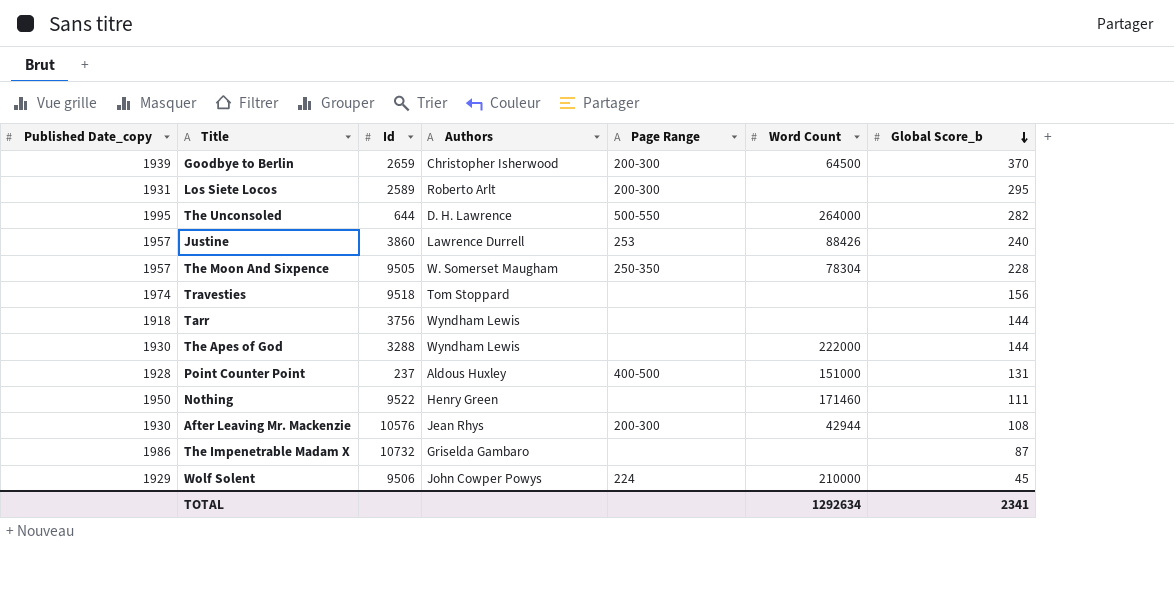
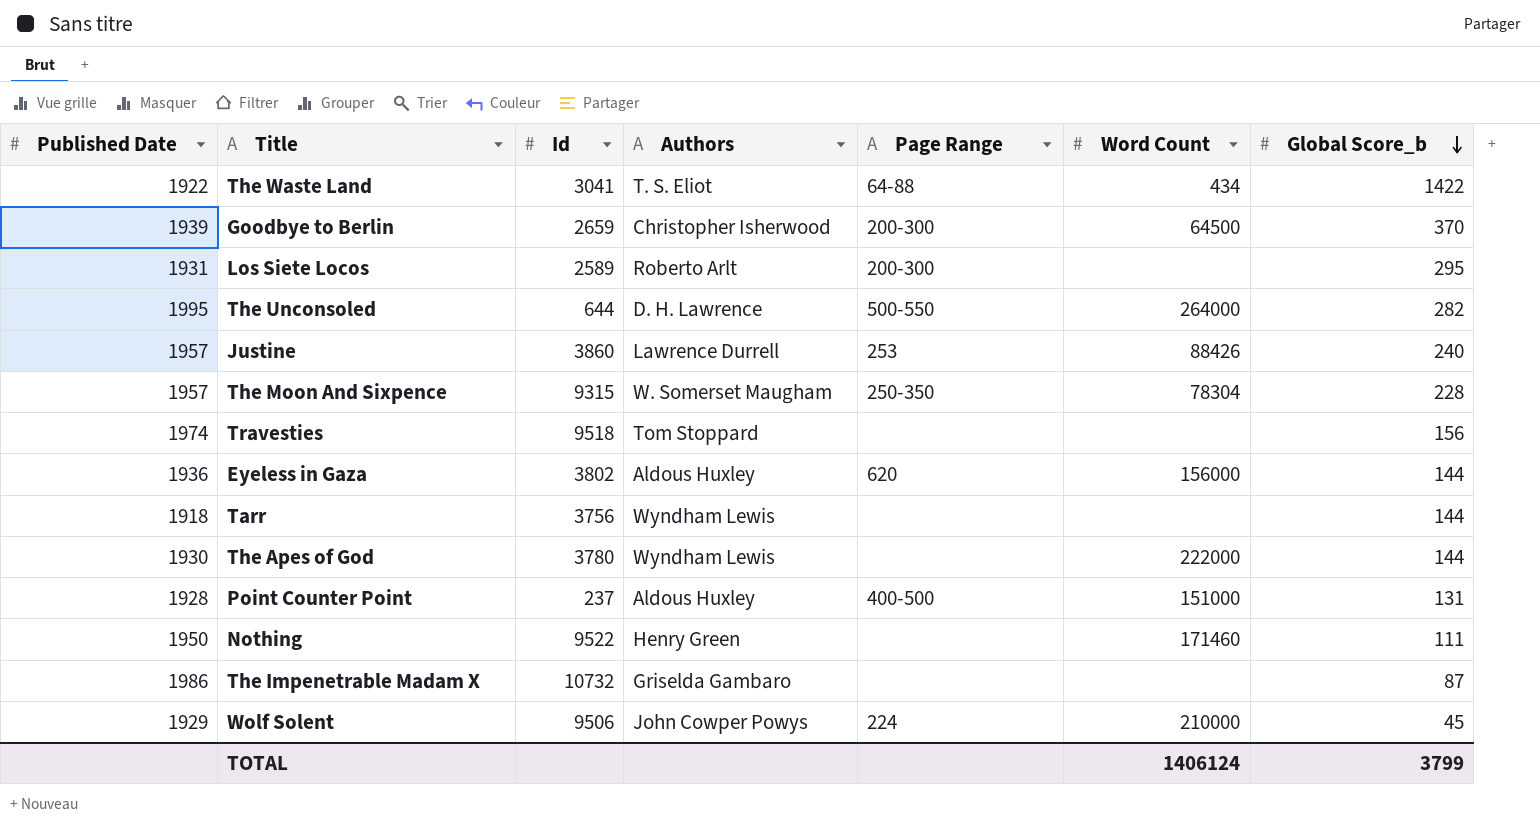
column name: Published Date_copy -> Published Date
row After Leaving Mr. Mackenzie: 1930 | 10576 | Jean Rhys | 200-300 | 42944 | 108 -> none
row The Waste Land: none -> 1922 | 3041 | T. S. Eliot | 64-88 | 434 | 1422
The Moon And Sixpence | Id: 9505 -> 9315
row Eyeless in Gaza: none -> 1936 | 3802 | Aldous Huxley | 620 | 156000 | 144
The Apes of God | Id: 3288 -> 3780
TOTAL | Word Count: 1292634 -> 1406124
TOTAL | Global Score_b: 2341 -> 3799

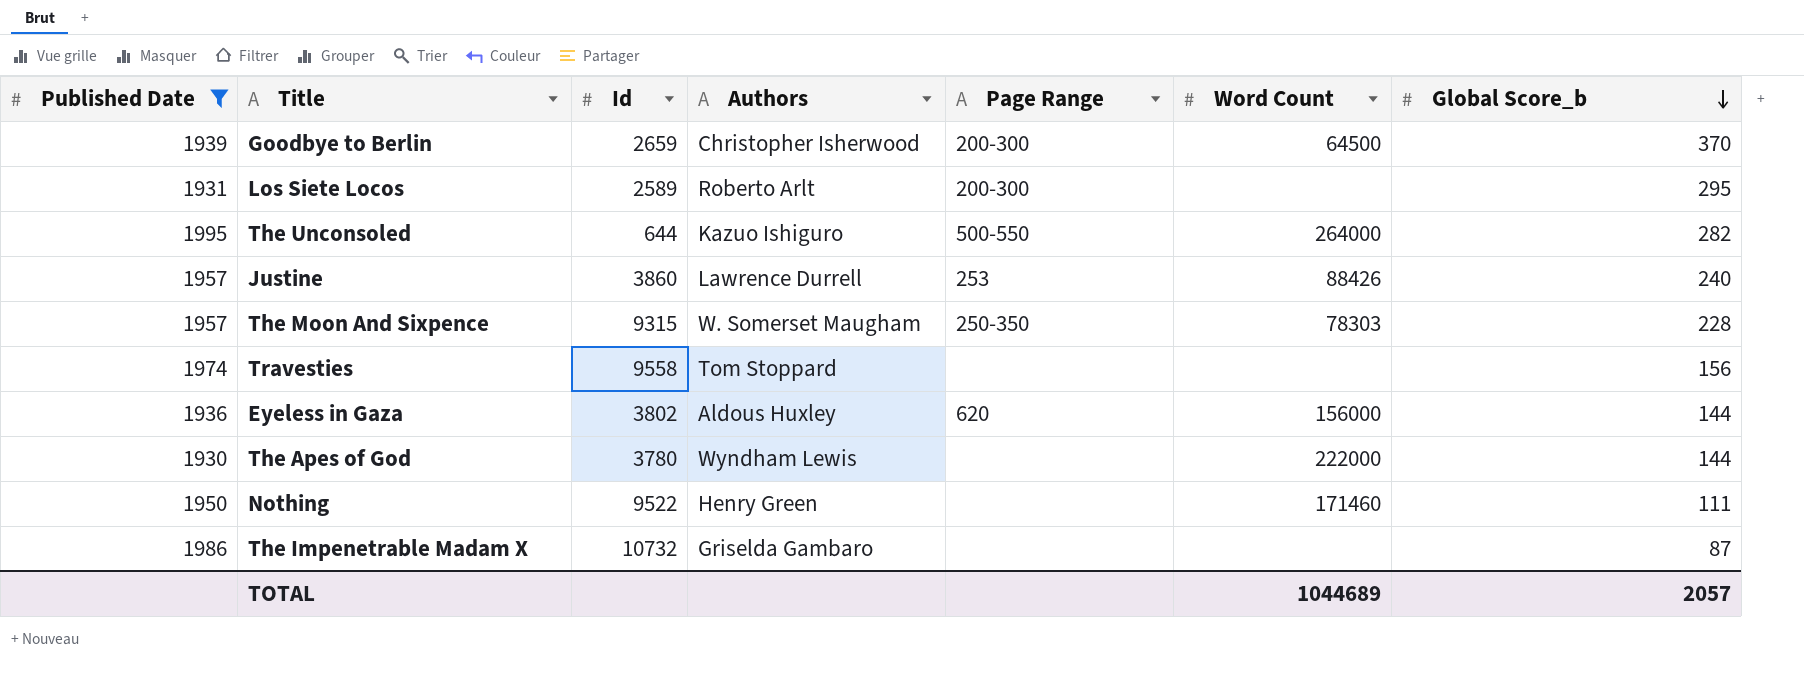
filter: none -> Published Date >= 1930
The Unconsoled | Authors: D. H. Lawrence -> Kazuo Ishiguro
The Moon And Sixpence | Word Count: 78304 -> 78303
Travesties | Id: 9518 -> 9558
TOTAL | Word Count: 1406124 -> 1044689
TOTAL | Global Score_b: 3799 -> 2057

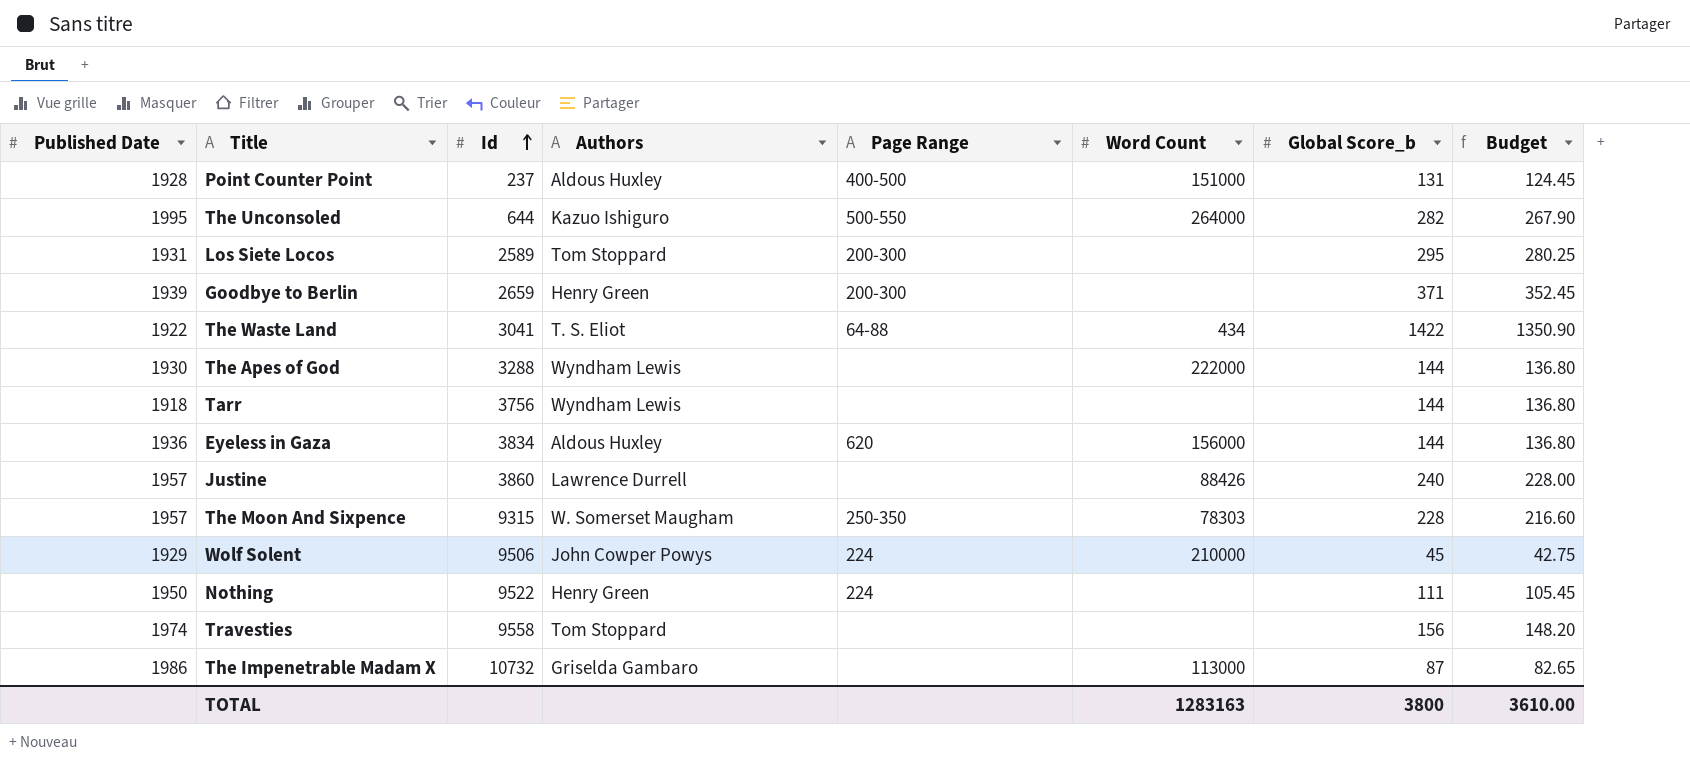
filter: Published Date >= 1930 -> none
row order: Global Score_b descending -> Id ascending
column Budget | formula: none -> [Global Score_b] * 0.95
Los Siete Locos | Authors: Roberto Arlt -> Tom Stoppard
Goodbye to Berlin | Authors: Christopher Isherwood -> Henry Green
Goodbye to Berlin | Word Count: 64500 -> none
Goodbye to Berlin | Global Score_b: 370 -> 371
The Apes of God | Id: 3780 -> 3288
Eyeless in Gaza | Id: 3802 -> 3834
Justine | Page Range: 253 -> none
Nothing | Page Range: none -> 224
Nothing | Word Count: 171460 -> none
The Impenetrable Madam X | Word Count: none -> 113000
TOTAL | Word Count: 1044689 -> 1283163
TOTAL | Global Score_b: 2057 -> 3800

